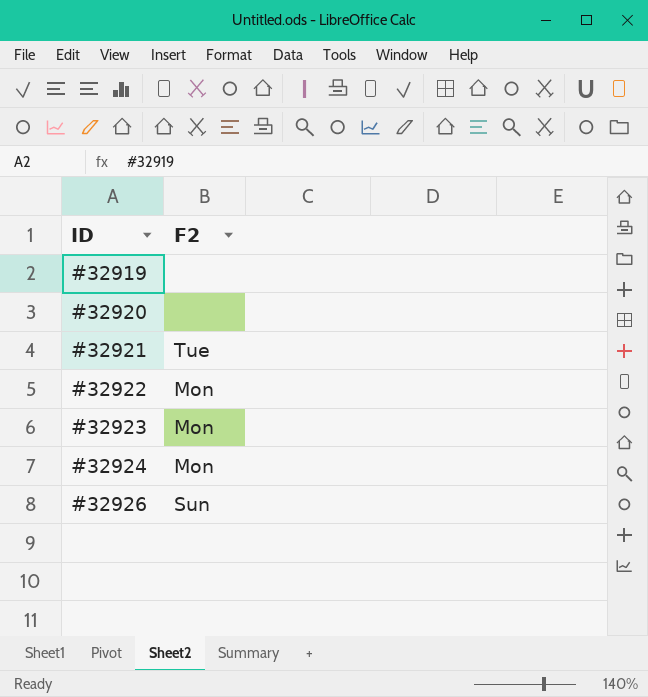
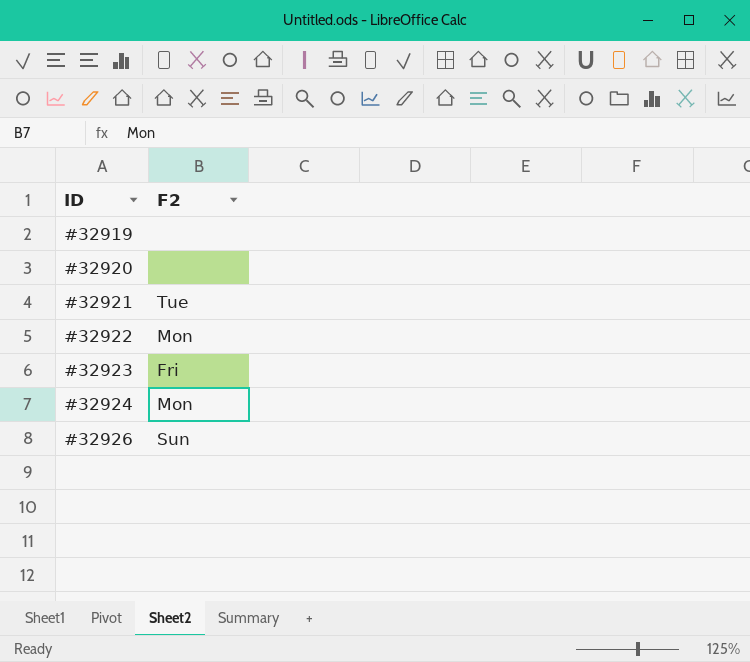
#32923 | F2: Mon -> Fri

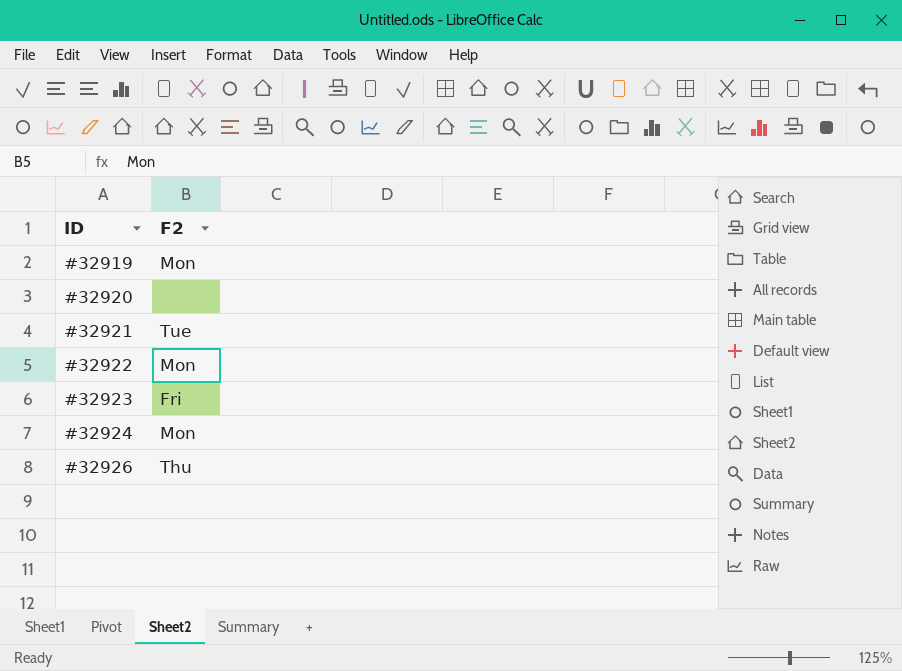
#32919 | F2: none -> Mon
#32926 | F2: Sun -> Thu

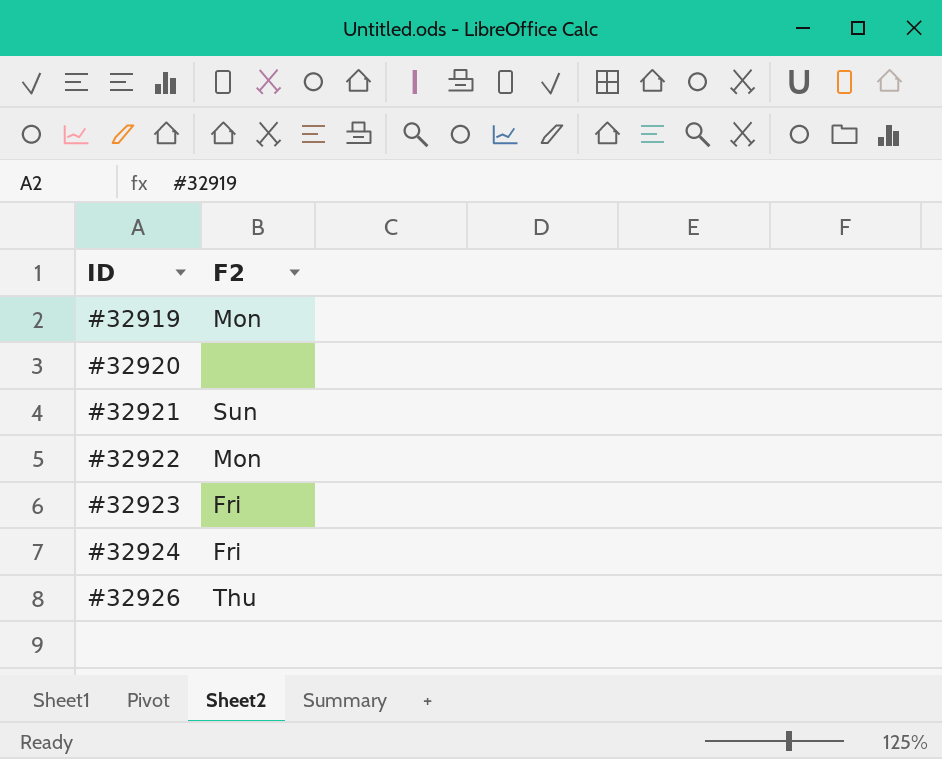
#32921 | F2: Tue -> Sun
#32924 | F2: Mon -> Fri

